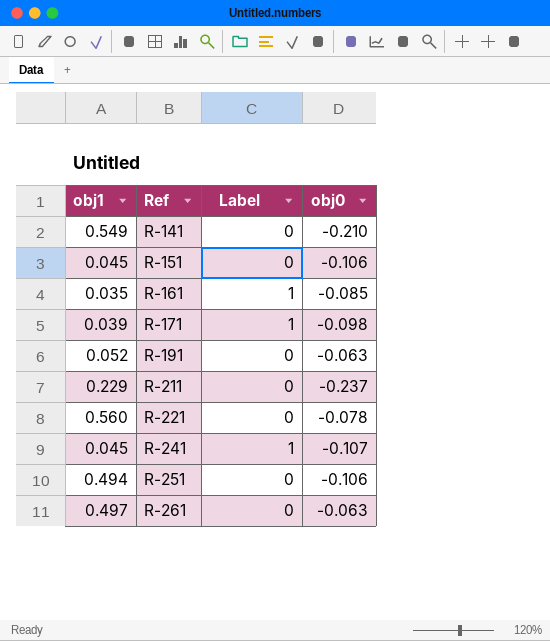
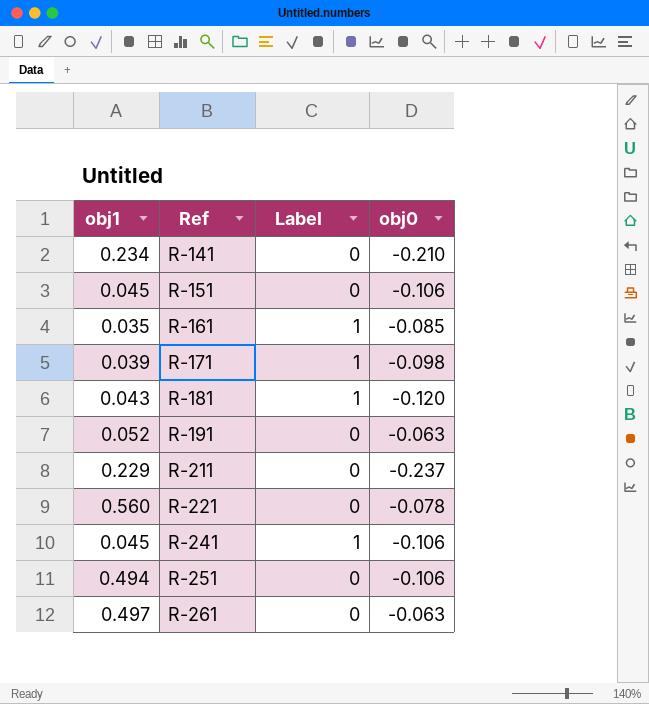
R-141 | obj1: 0.549 -> 0.234
row R-181: none -> 0.043 | 1 | -0.120
R-241 | obj0: -0.107 -> -0.106

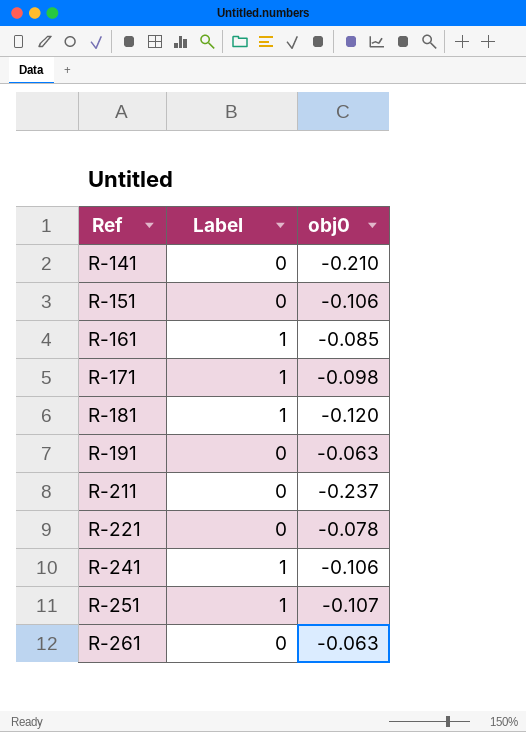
column obj1 | position: 1 -> none
R-251 | Label: 0 -> 1
R-251 | obj0: -0.106 -> -0.107

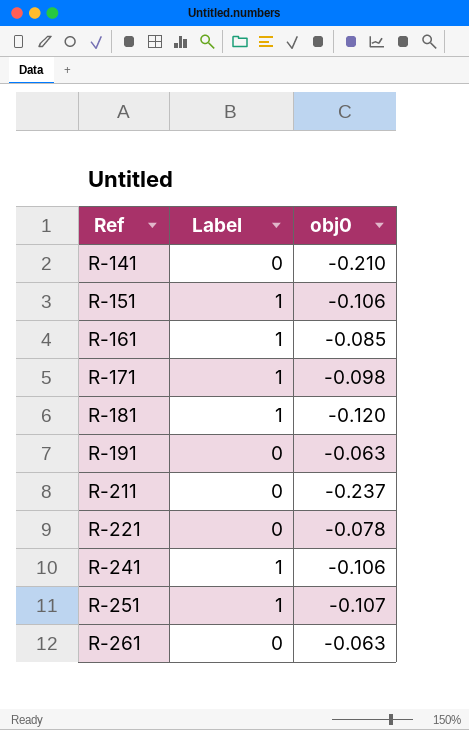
R-151 | Label: 0 -> 1

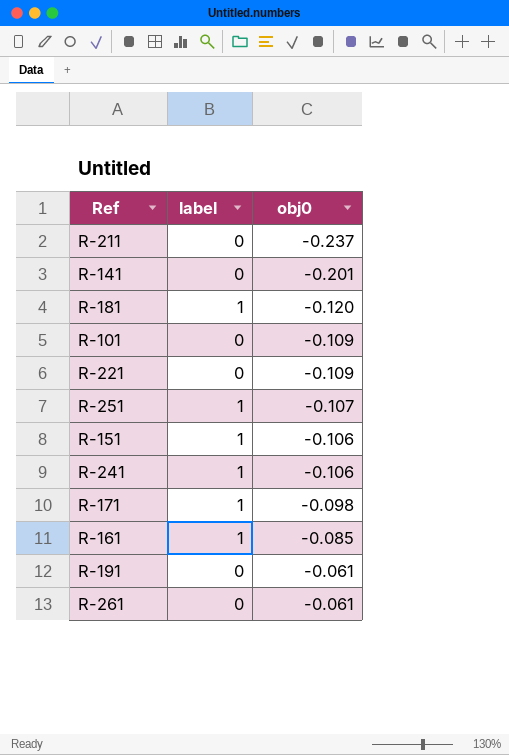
row order: Ref ascending -> obj0 ascending
column name: Label -> label
R-141 | obj0: -0.210 -> -0.201
row R-101: none -> 0 | -0.109
R-221 | obj0: -0.078 -> -0.109
R-191 | obj0: -0.063 -> -0.061
R-261 | obj0: -0.063 -> -0.061

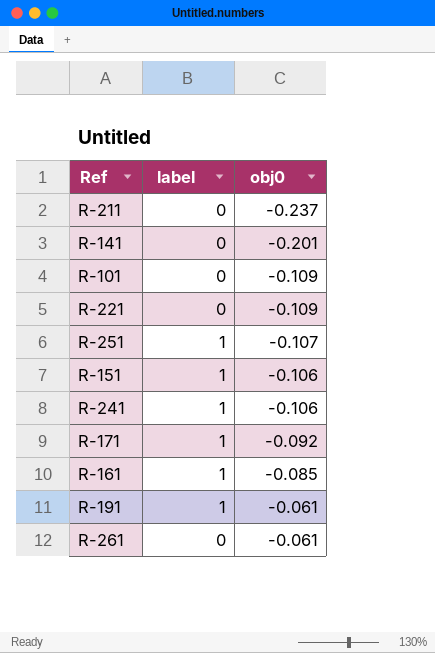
row R-181: 1 | -0.120 -> none
R-171 | obj0: -0.098 -> -0.092
R-191 | label: 0 -> 1

